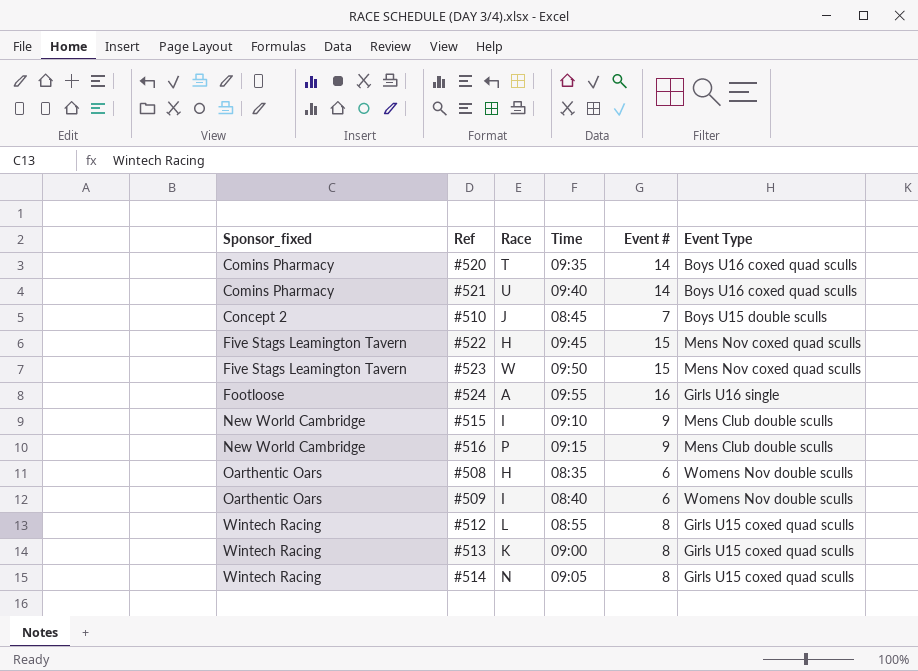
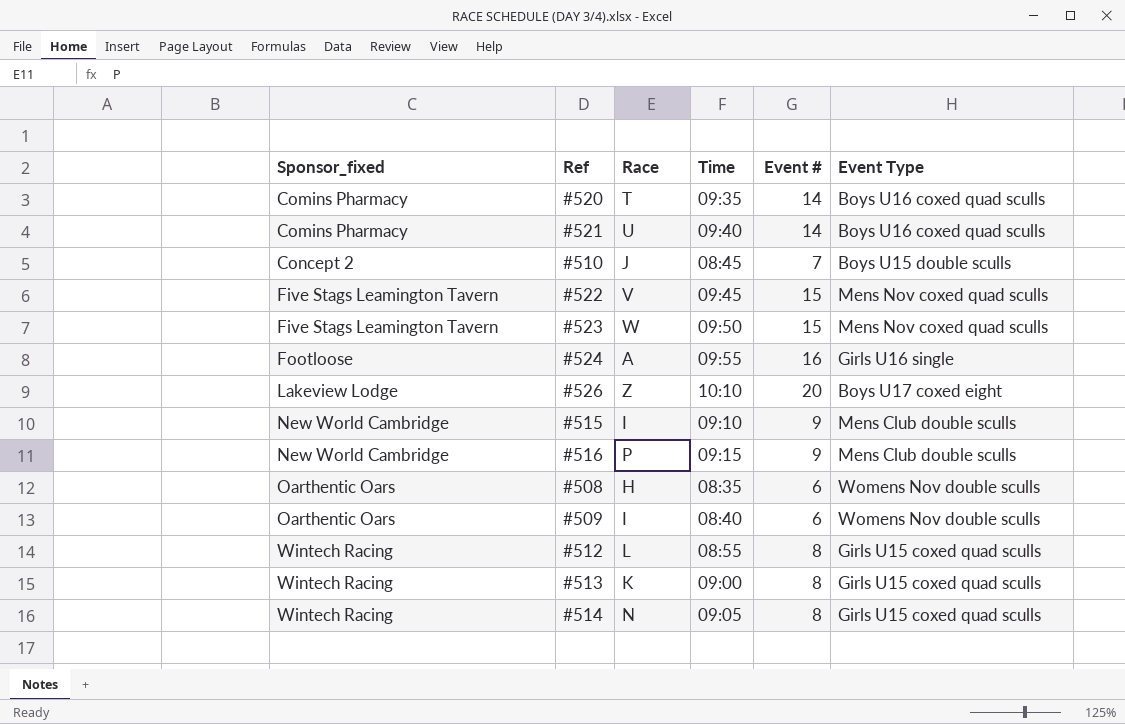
#522 | Race: H -> V
row #526: none -> Lakeview Lodge | Z | 10:10 | 20 | Boys U17 coxed eight

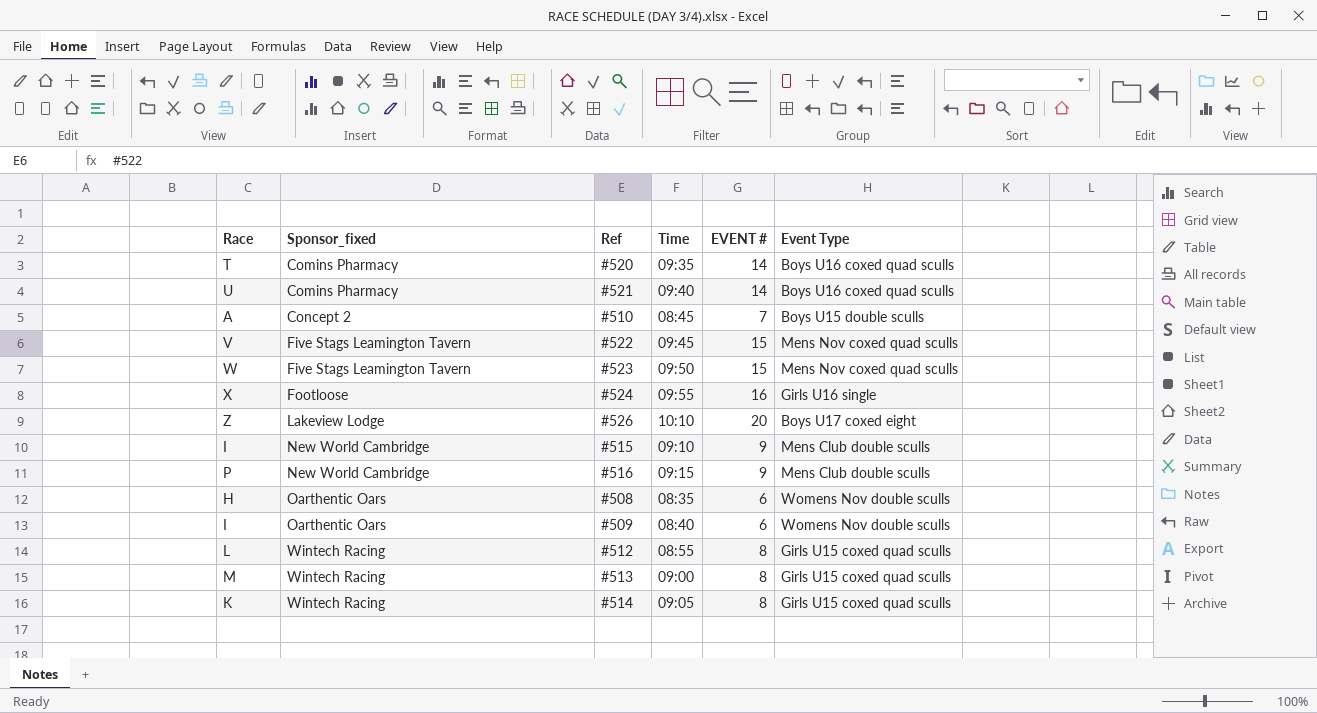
column Race | position: 3 -> 1
column name: Event # -> EVENT #
#510 | Race: J -> A
#524 | Race: A -> X
#513 | Race: K -> M
#514 | Race: N -> K

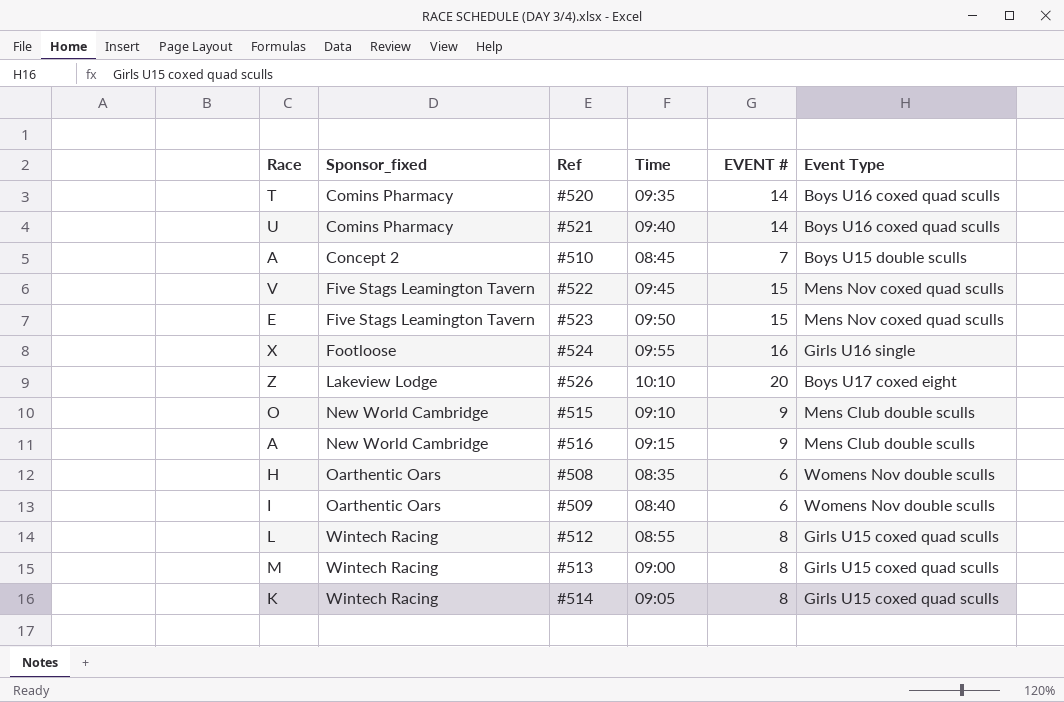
#523 | Race: W -> E
#515 | Race: I -> O
#516 | Race: P -> A

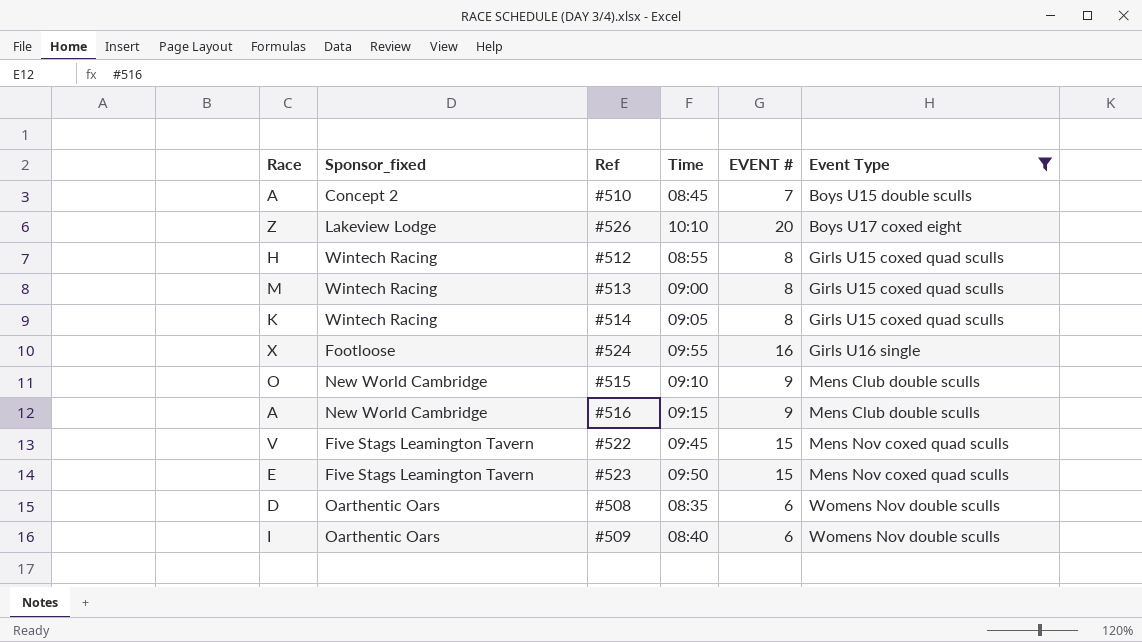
filter: none -> Event Type != Boys U16 coxed quad sculls
row order: Sponsor_fixed ascending -> Event Type ascending
#512 | Race: L -> H
#508 | Race: H -> D

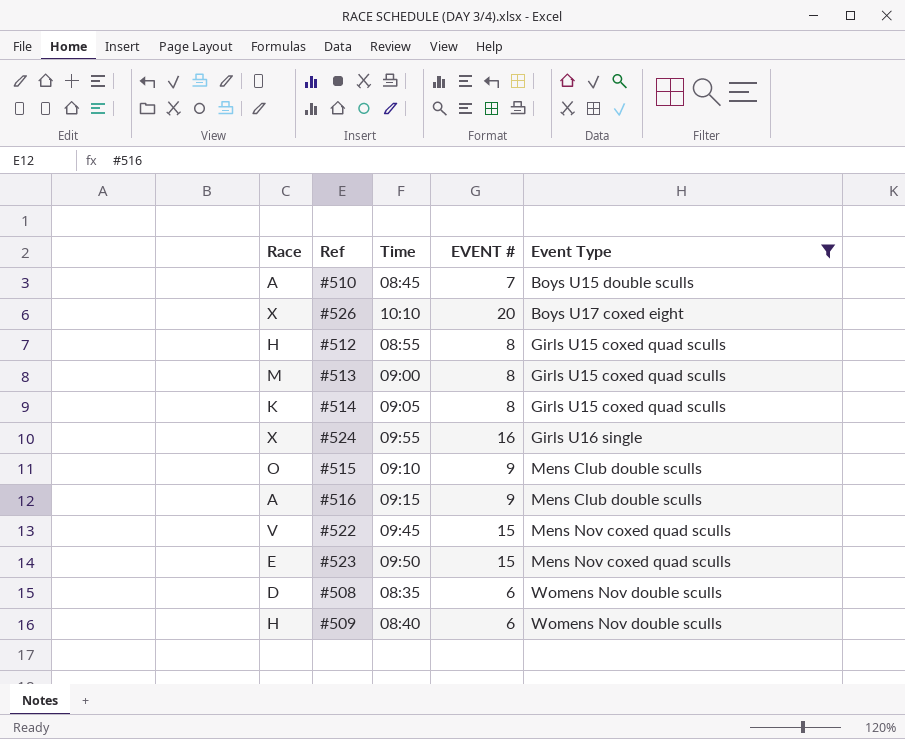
column Sponsor_fixed | position: 2 -> none
#526 | Race: Z -> X
#509 | Race: I -> H

